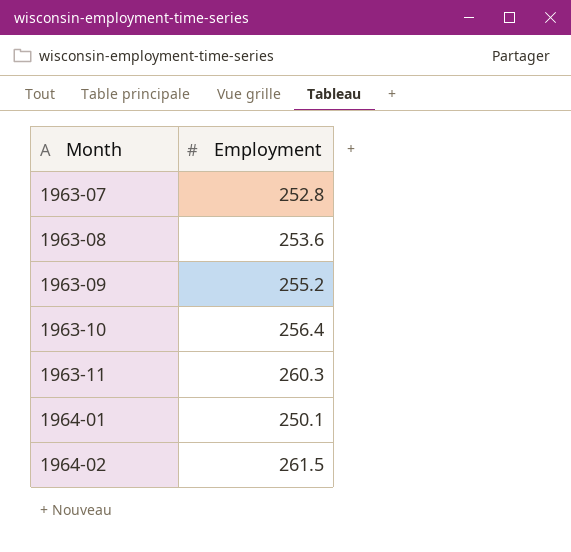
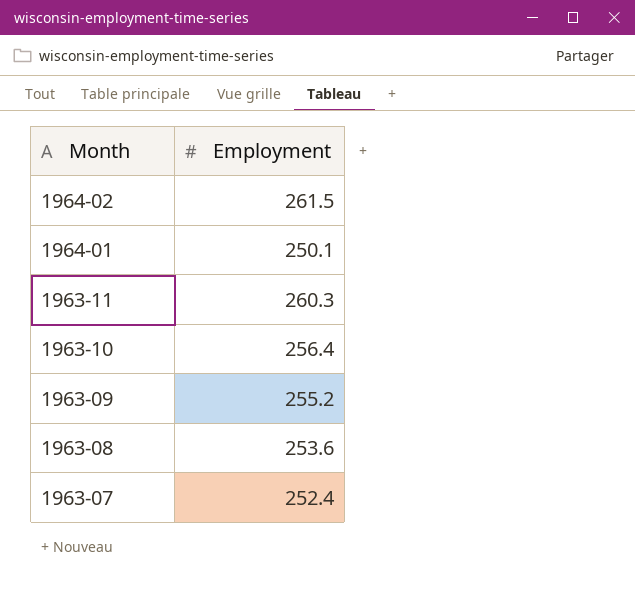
row order: Month ascending -> Month descending
1963-07 | Employment: 252.8 -> 252.4

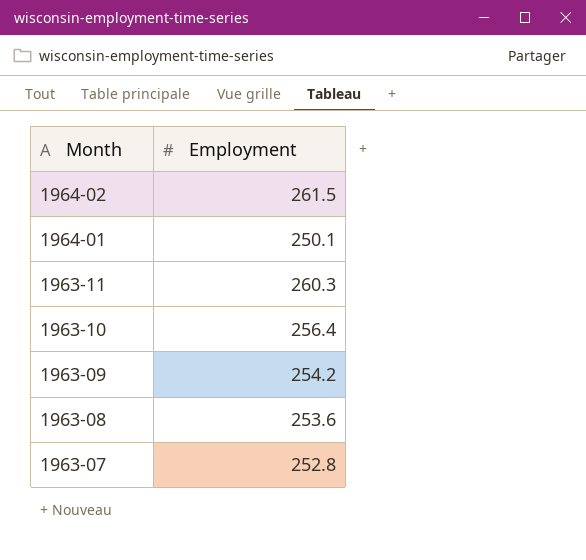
1963-09 | Employment: 255.2 -> 254.2
1963-07 | Employment: 252.4 -> 252.8

